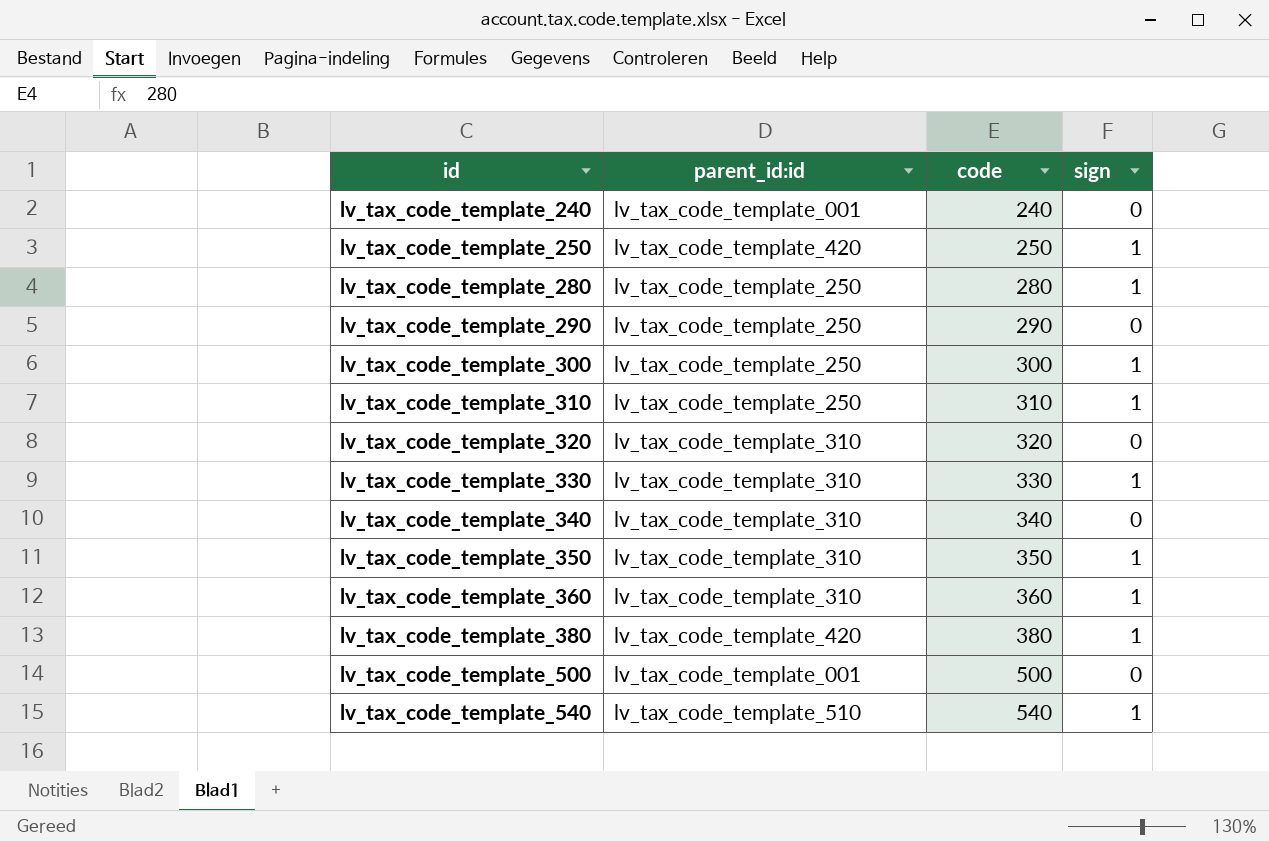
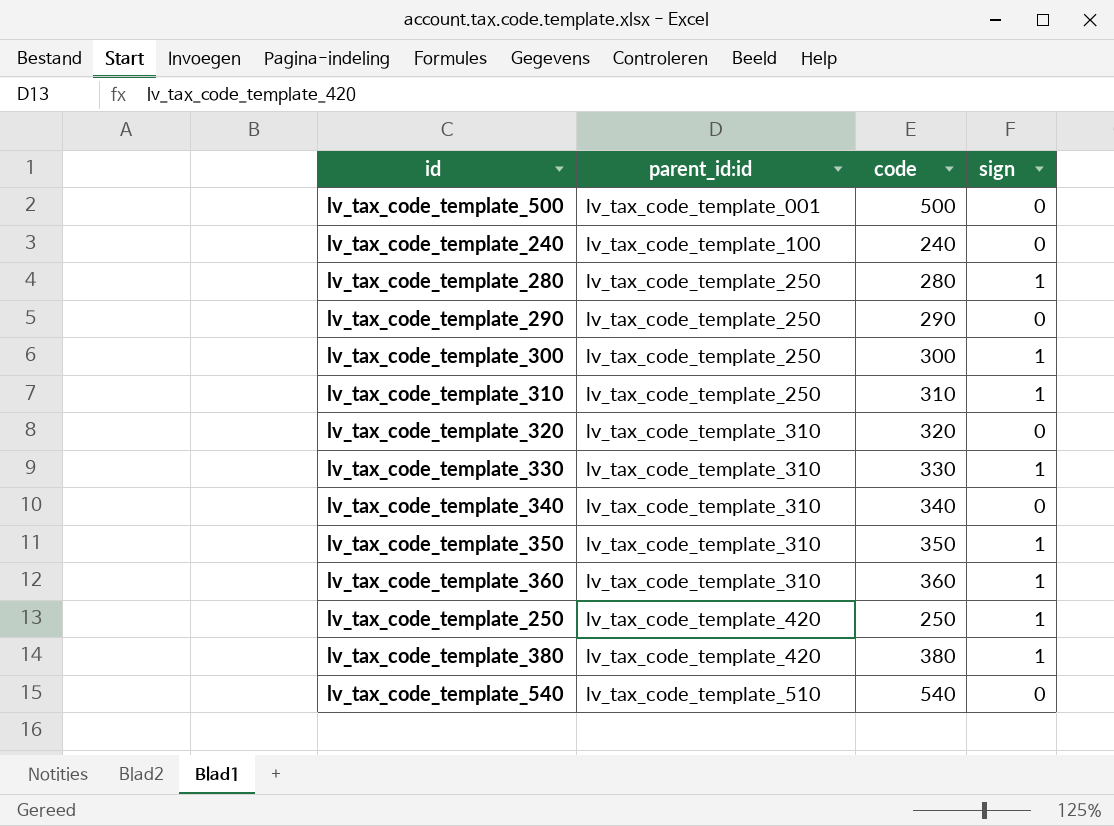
row order: id ascending -> parent_id:id ascending
lv_tax_code_template_240 | parent_id:id: lv_tax_code_template_001 -> lv_tax_code_template_100
lv_tax_code_template_540 | sign: 1 -> 0

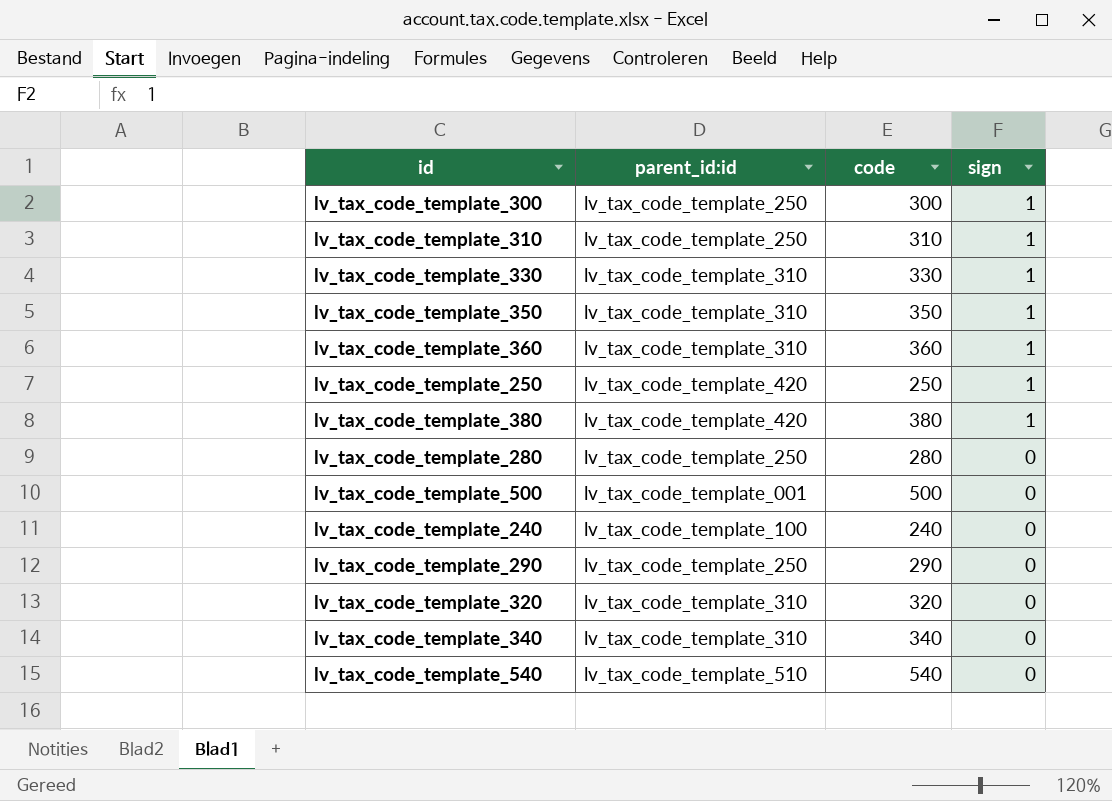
row order: parent_id:id ascending -> sign descending
lv_tax_code_template_280 | sign: 1 -> 0

